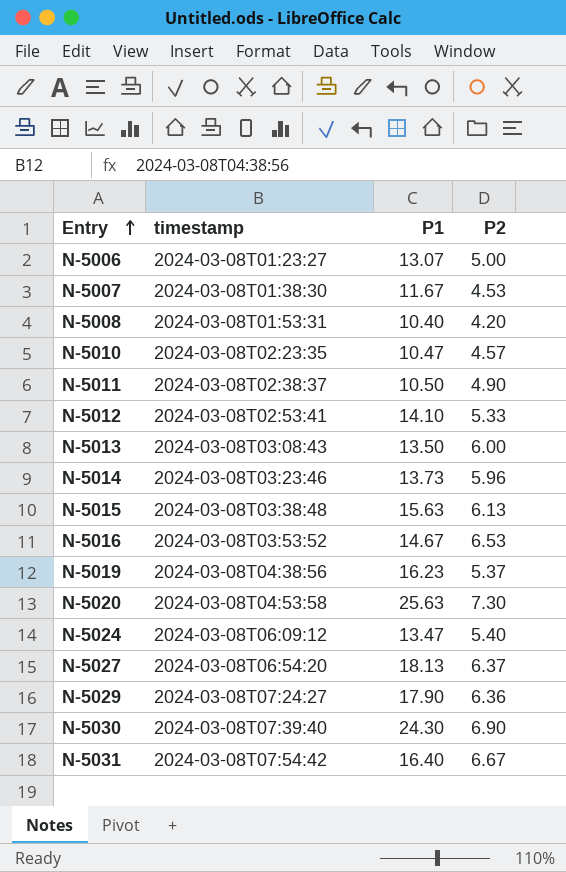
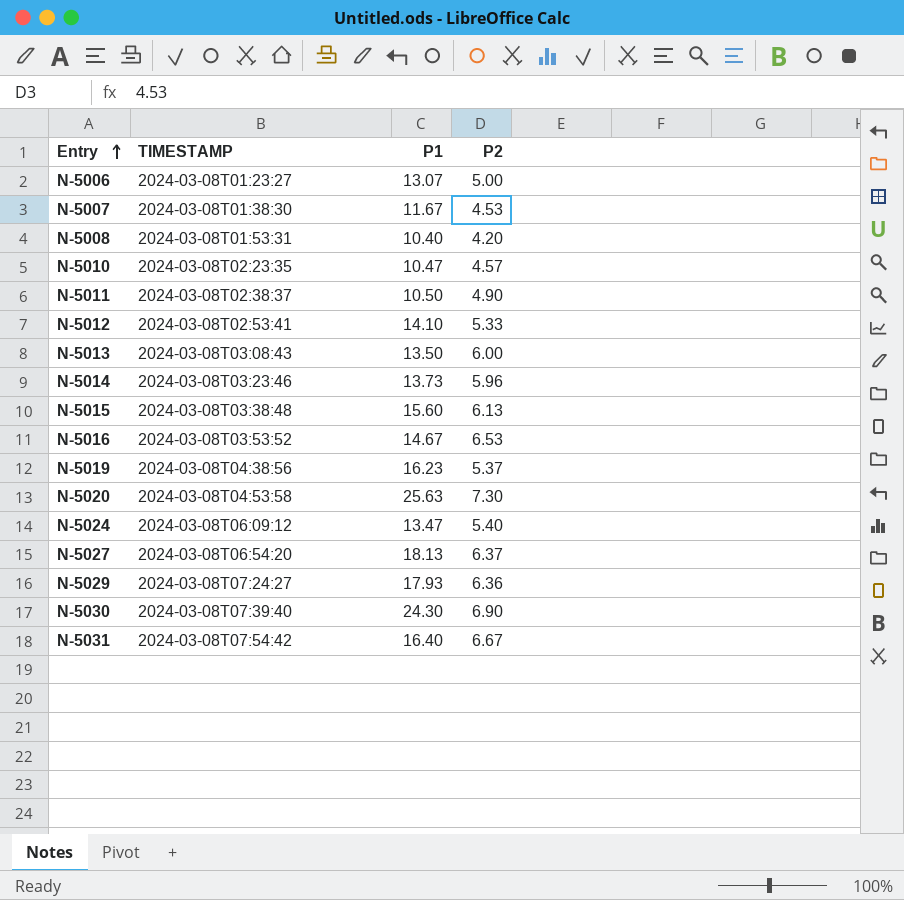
column name: timestamp -> TIMESTAMP
N-5015 | P1: 15.63 -> 15.60
N-5029 | P1: 17.90 -> 17.93

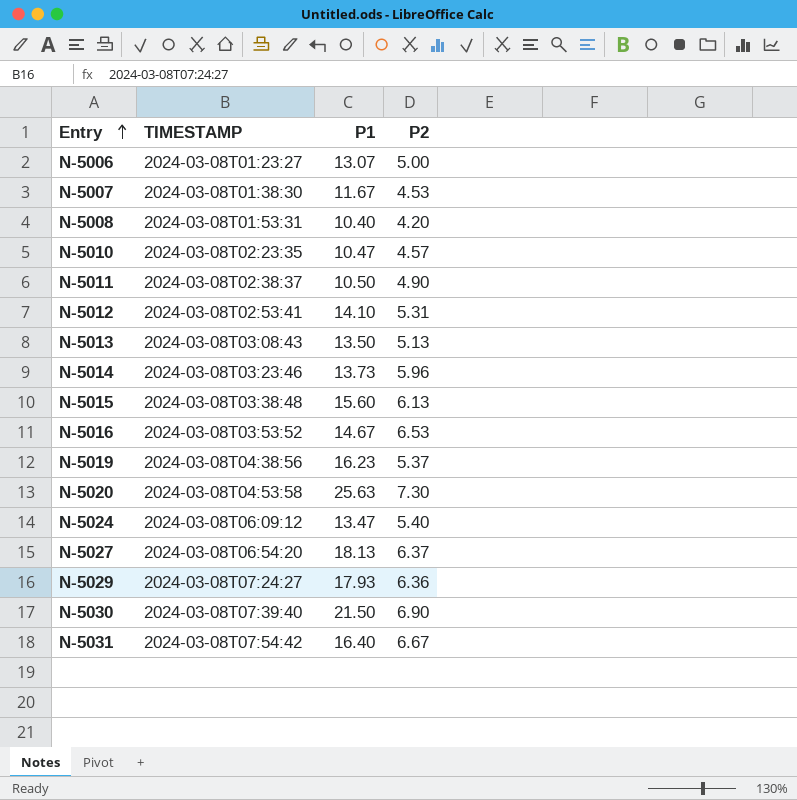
N-5012 | P2: 5.33 -> 5.31
N-5013 | P2: 6.00 -> 5.13
N-5030 | P1: 24.30 -> 21.50

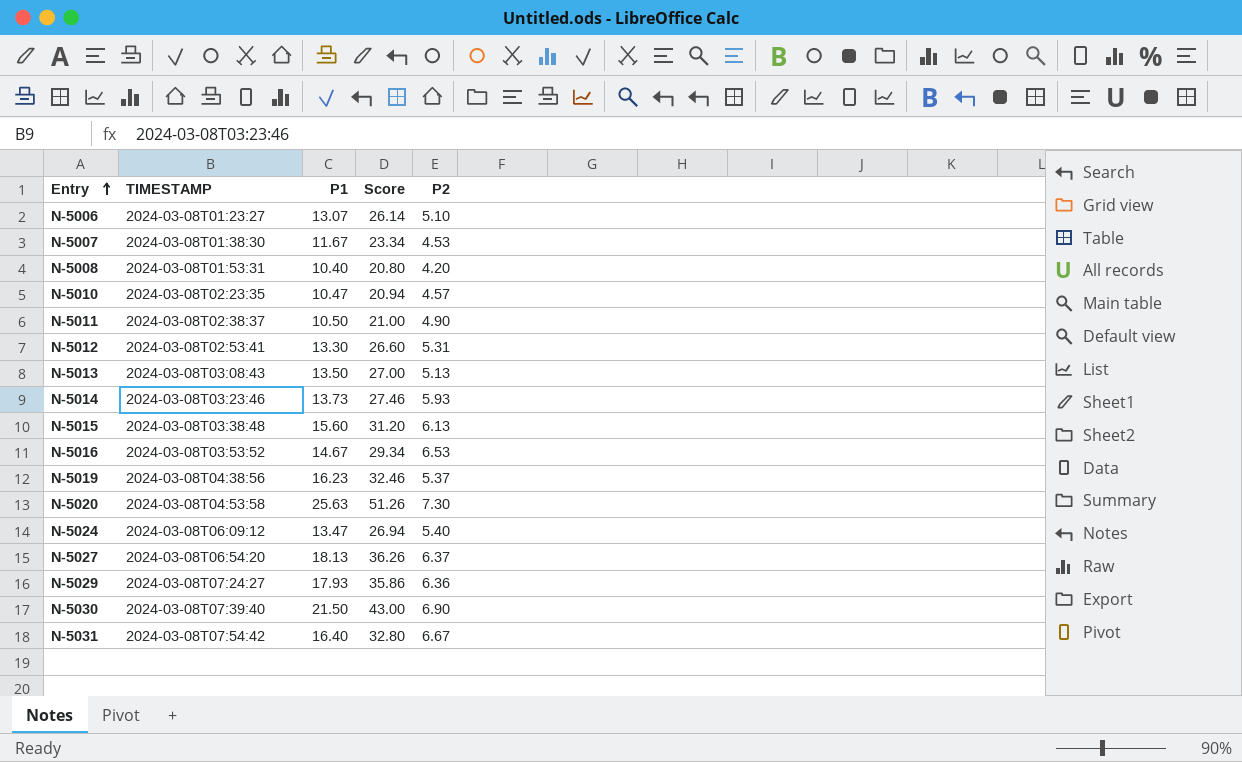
column Score | formula: none -> [P1] * 2
N-5006 | P2: 5.00 -> 5.10
N-5012 | P1: 14.10 -> 13.30
N-5014 | P2: 5.96 -> 5.93

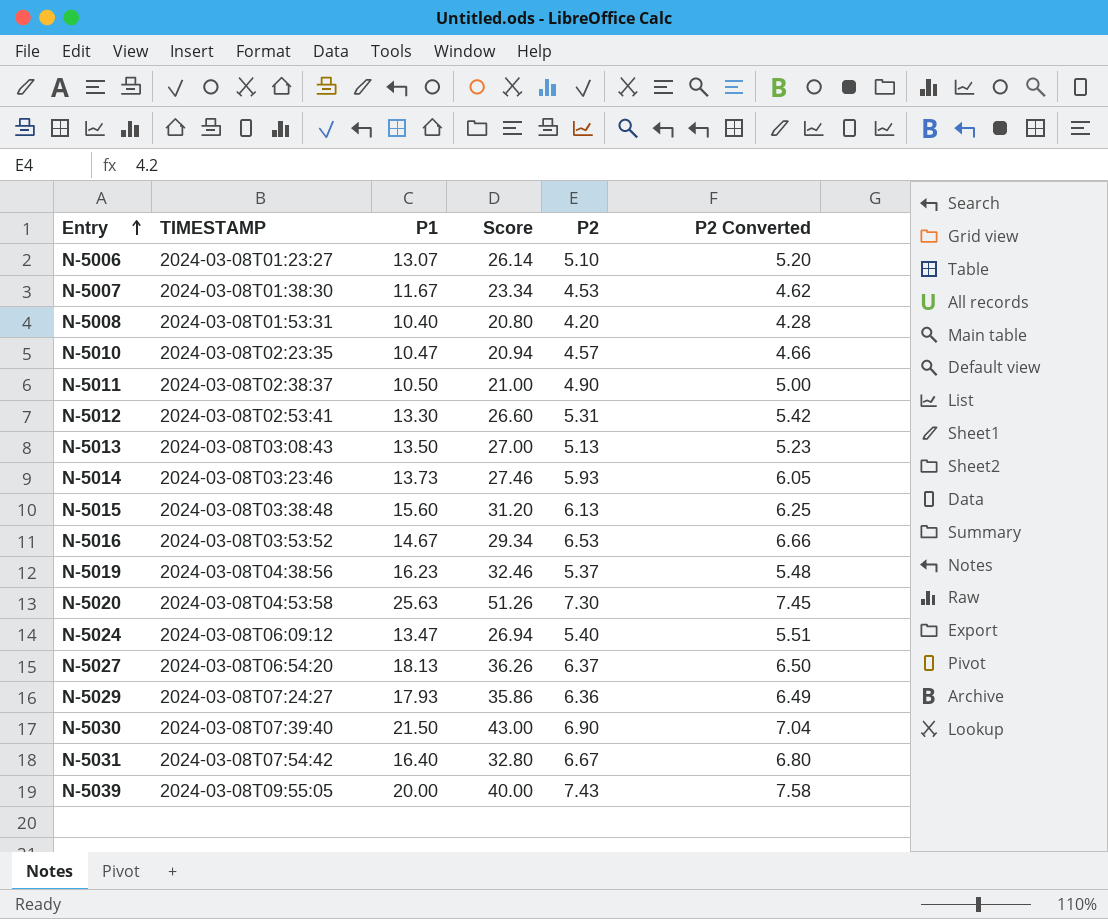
column P2 Converted | formula: none -> [P2] * 1.02
row N-5039: none -> 2024-03-08T09:55:05 | 20.00 | 40.00 | 7.43 | 7.58

